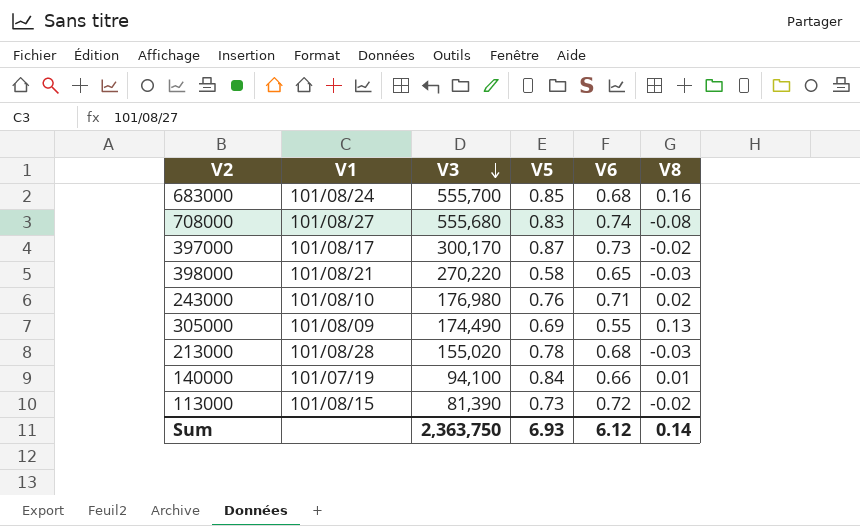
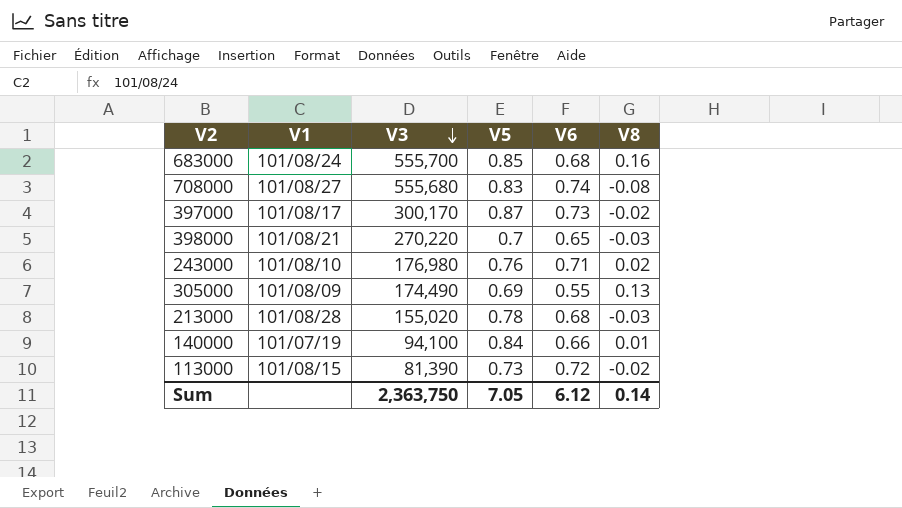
398000 | V5: 0.58 -> 0.7
Sum | V5: 6.93 -> 7.05

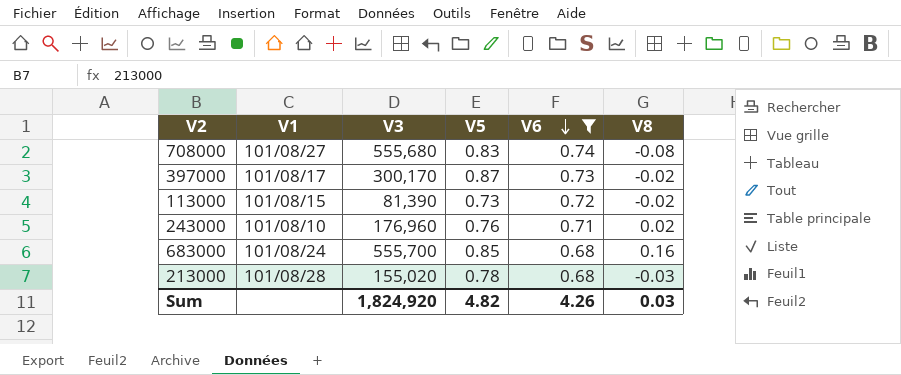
filter: none -> V6 >= 0.68
row order: V3 descending -> V6 descending
243000 | V3: 176,980 -> 176,960
Sum | V3: 2,363,750 -> 1,824,920
Sum | V5: 7.05 -> 4.82
Sum | V6: 6.12 -> 4.26
Sum | V8: 0.14 -> 0.03

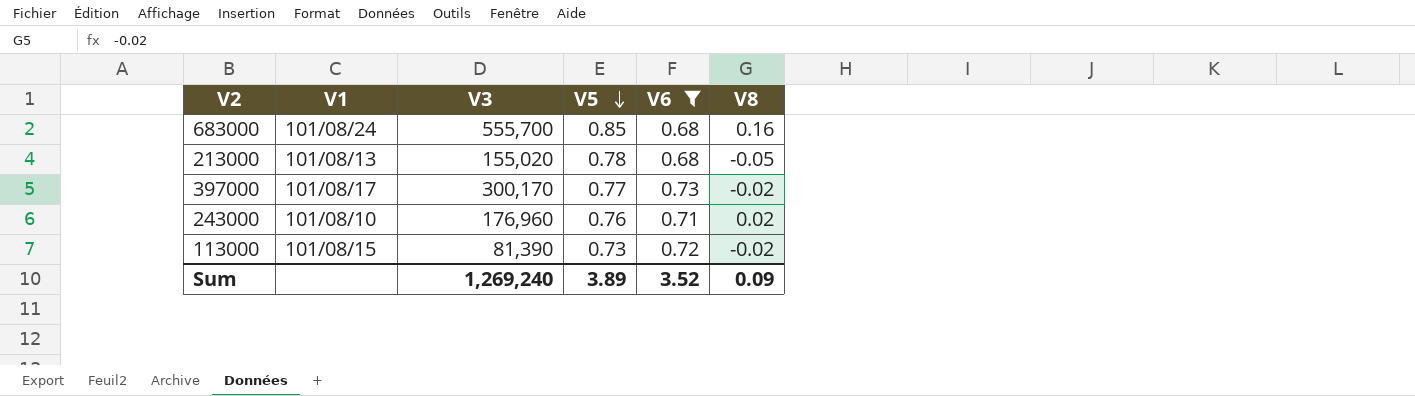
row order: V6 descending -> V5 descending
row 708000: 101/08/27 | 555,680 | 0.83 | 0.74 | -0.08 -> none
213000 | V1: 101/08/28 -> 101/08/13
213000 | V8: -0.03 -> -0.05
397000 | V5: 0.87 -> 0.77
Sum | V3: 1,824,920 -> 1,269,240
Sum | V5: 4.82 -> 3.89
Sum | V6: 4.26 -> 3.52
Sum | V8: 0.03 -> 0.09

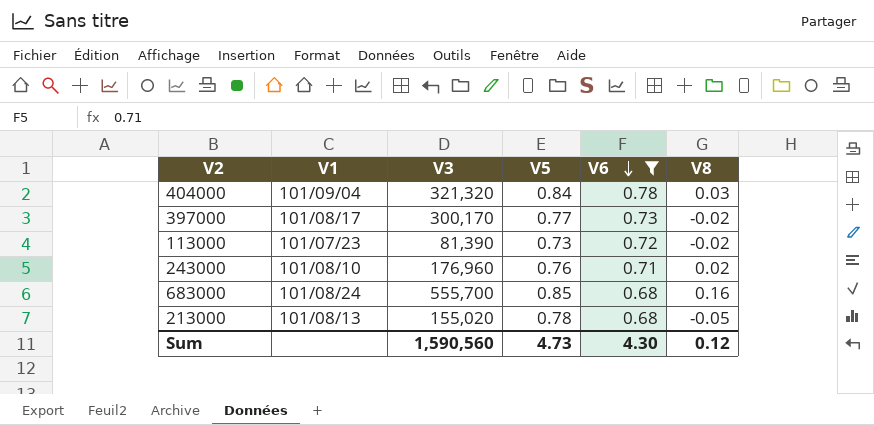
row order: V5 descending -> V6 descending
row 404000: none -> 101/09/04 | 321,320 | 0.84 | 0.78 | 0.03
113000 | V1: 101/08/15 -> 101/07/23
Sum | V3: 1,269,240 -> 1,590,560
Sum | V5: 3.89 -> 4.73
Sum | V6: 3.52 -> 4.30
Sum | V8: 0.09 -> 0.12

